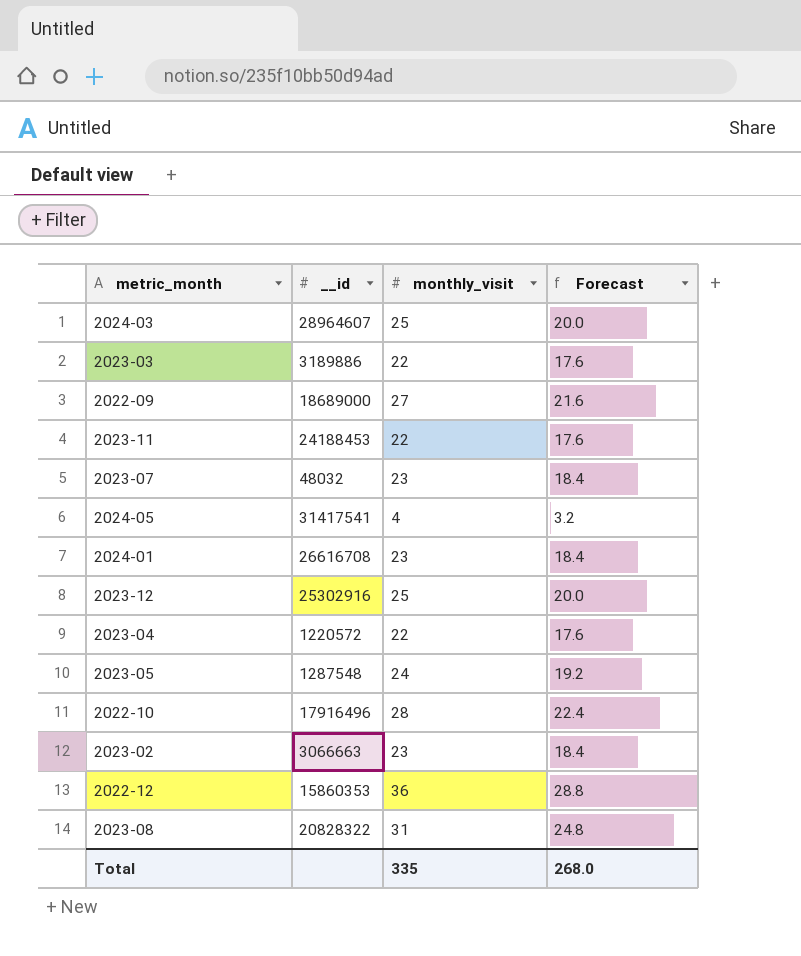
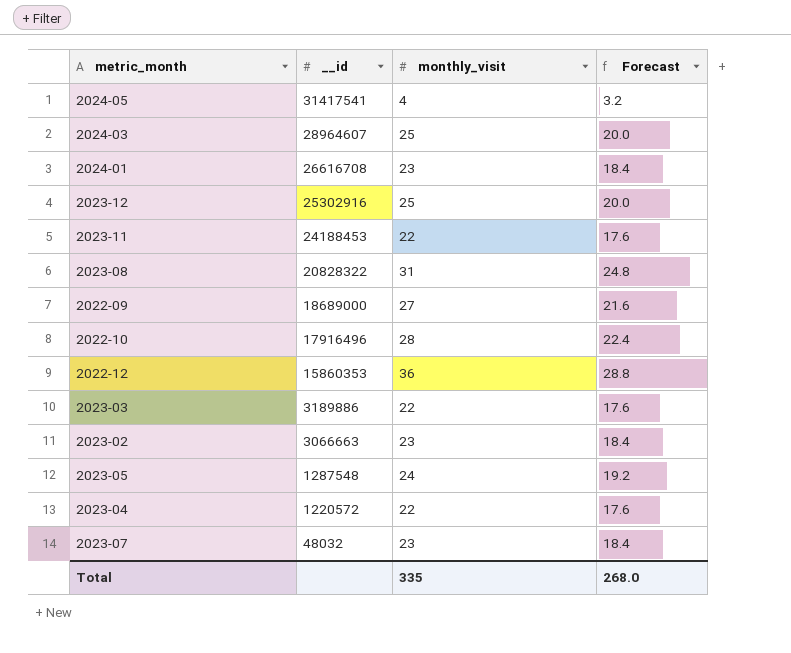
row order: none -> __id descending

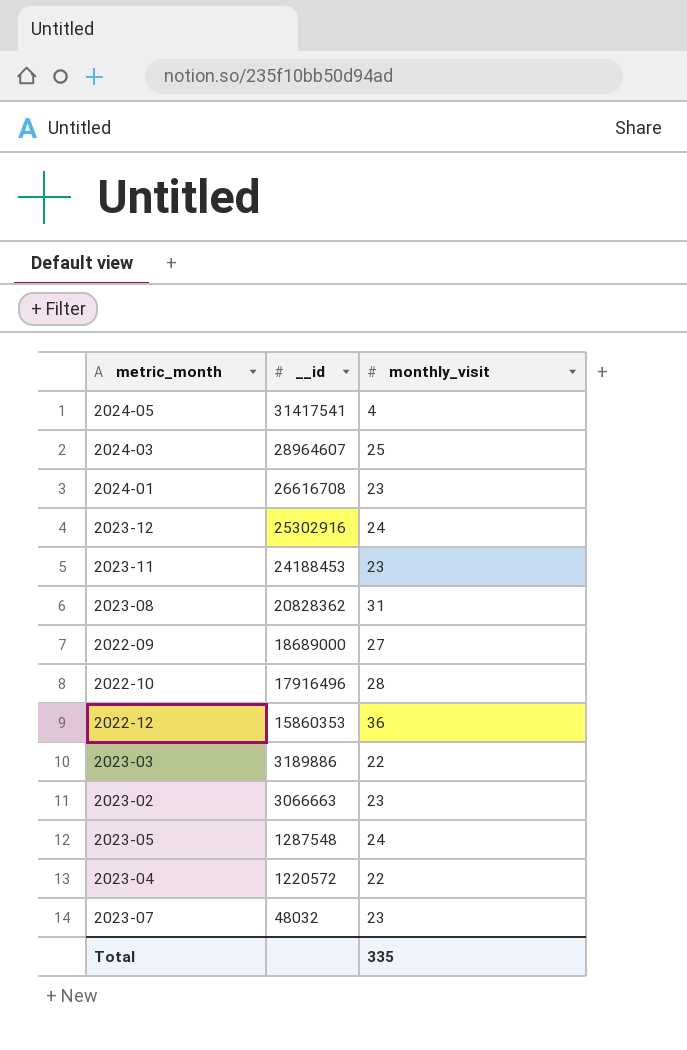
column Forecast | formula: [monthly_visit] * 0.8 -> none
2023-12 | monthly_visit: 25 -> 24
2023-11 | monthly_visit: 22 -> 23
2023-08 | __id: 20828322 -> 20828362

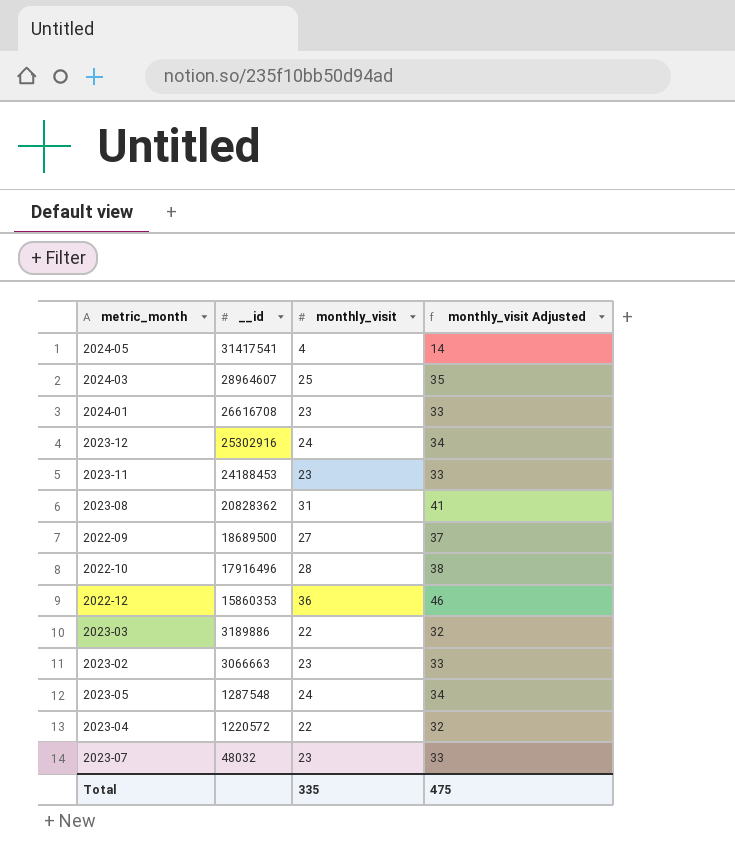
column monthly_visit Adjusted | formula: none -> [monthly_visit] + 10
2022-09 | __id: 18689000 -> 18689500

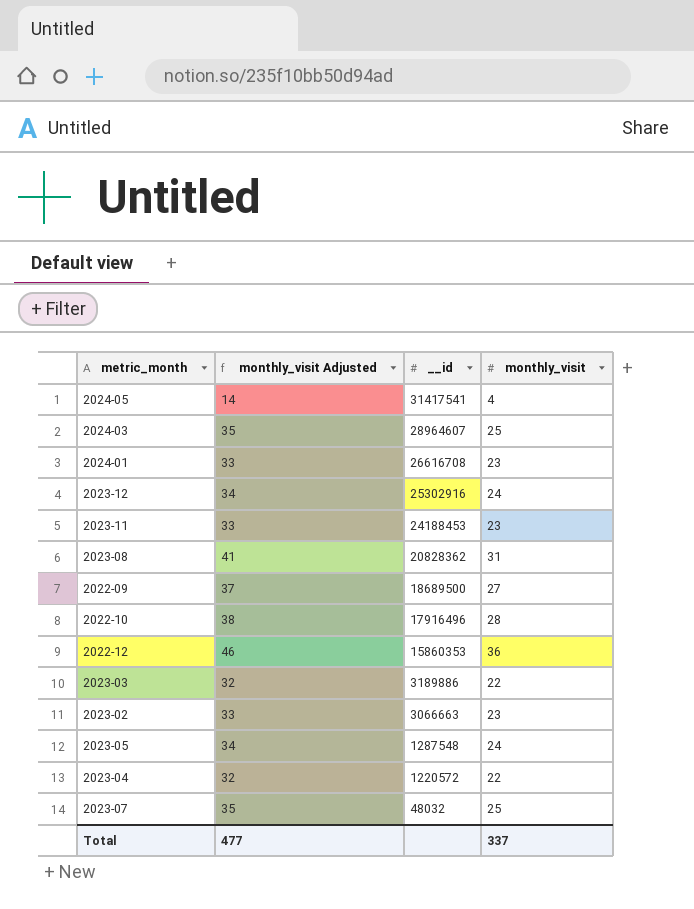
column monthly_visit Adjusted | position: 4 -> 2
2023-07 | monthly_visit Adjusted: 33 -> 35
2023-07 | monthly_visit: 23 -> 25
Total | monthly_visit Adjusted: 475 -> 477
Total | monthly_visit: 335 -> 337

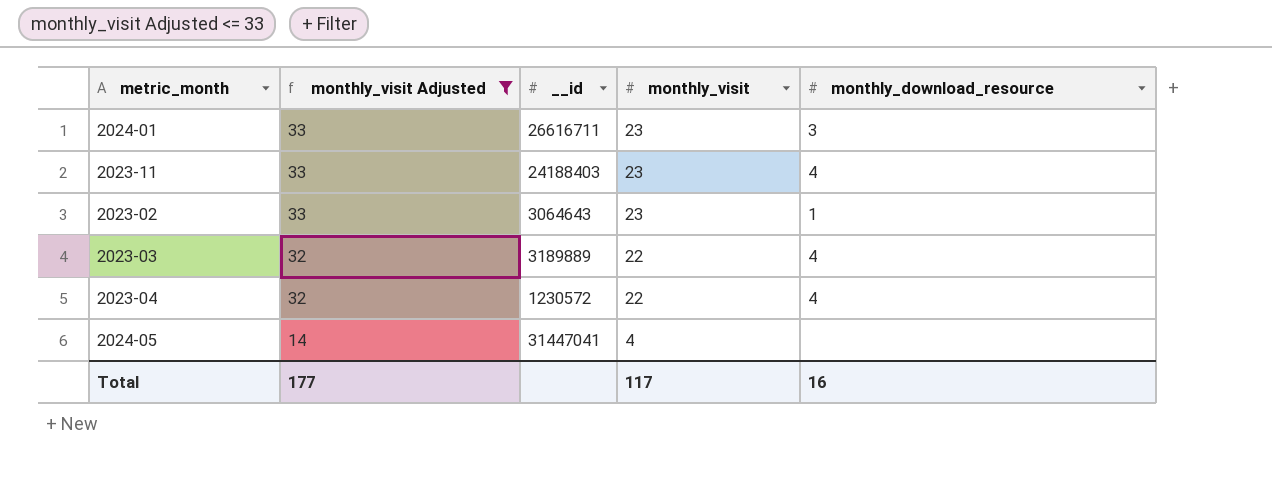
filter: none -> monthly_visit Adjusted <= 33
row order: __id descending -> monthly_visit Adjusted descending
column monthly_download_resource | position: none -> 5
2024-01 | __id: 26616708 -> 26616711
2023-11 | __id: 24188453 -> 24188403
2023-02 | __id: 3066663 -> 3064643
2023-03 | __id: 3189886 -> 3189889
2023-04 | __id: 1220572 -> 1230572
2024-05 | __id: 31417541 -> 31447041
Total | monthly_visit Adjusted: 477 -> 177
Total | monthly_visit: 337 -> 117

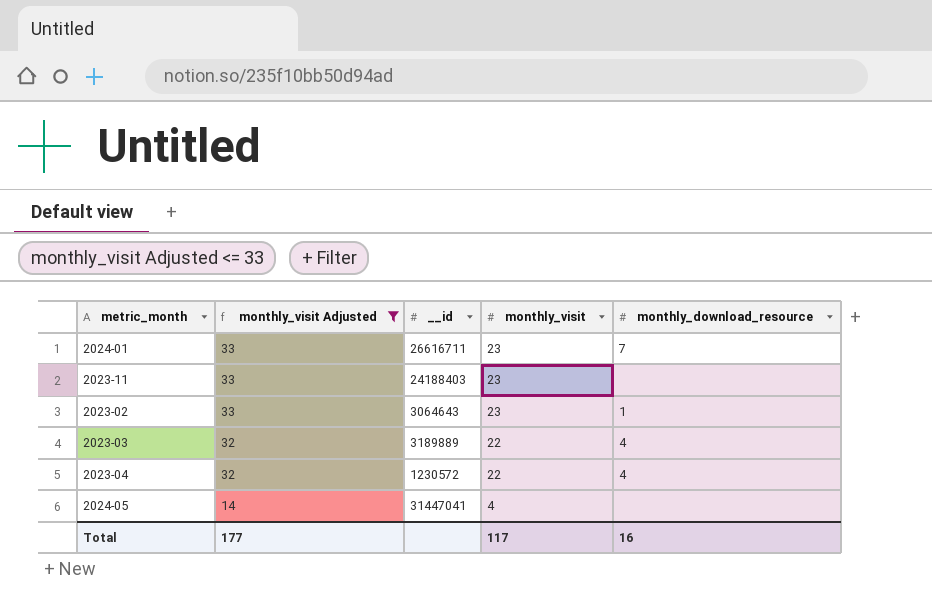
2024-01 | monthly_download_resource: 3 -> 7
2023-11 | monthly_download_resource: 4 -> none

